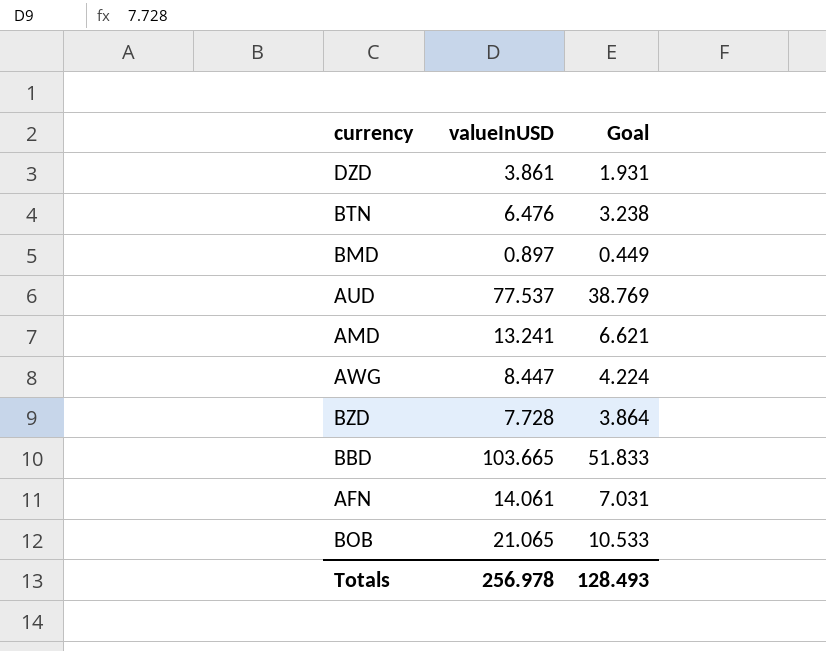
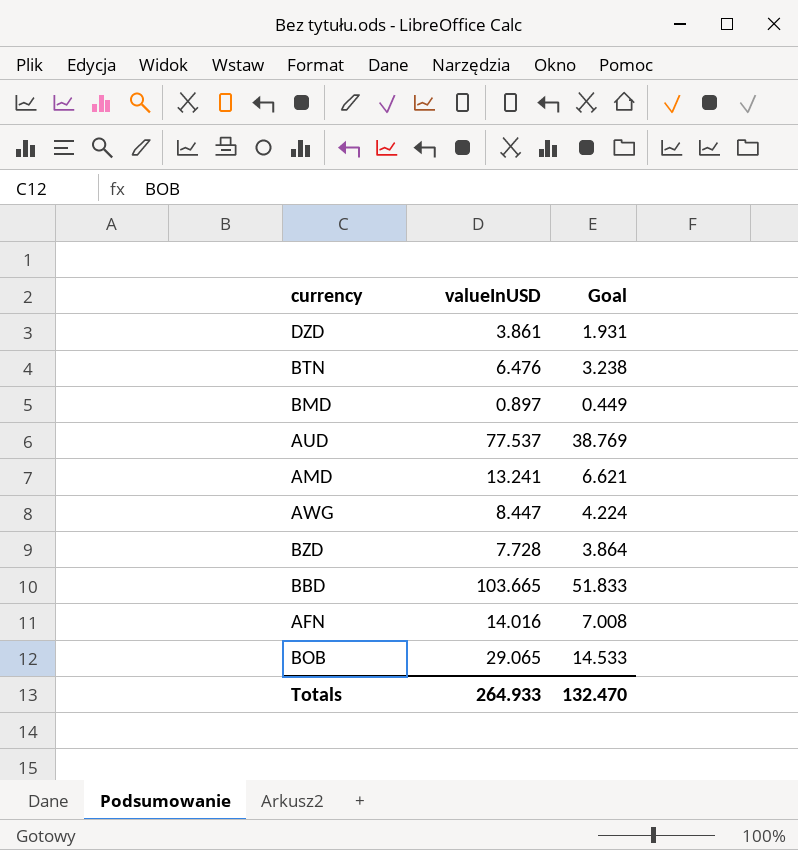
AFN | valueInUSD: 14.061 -> 14.016
AFN | Goal: 7.031 -> 7.008
BOB | valueInUSD: 21.065 -> 29.065
BOB | Goal: 10.533 -> 14.533
Totals | valueInUSD: 256.978 -> 264.933
Totals | Goal: 128.493 -> 132.470

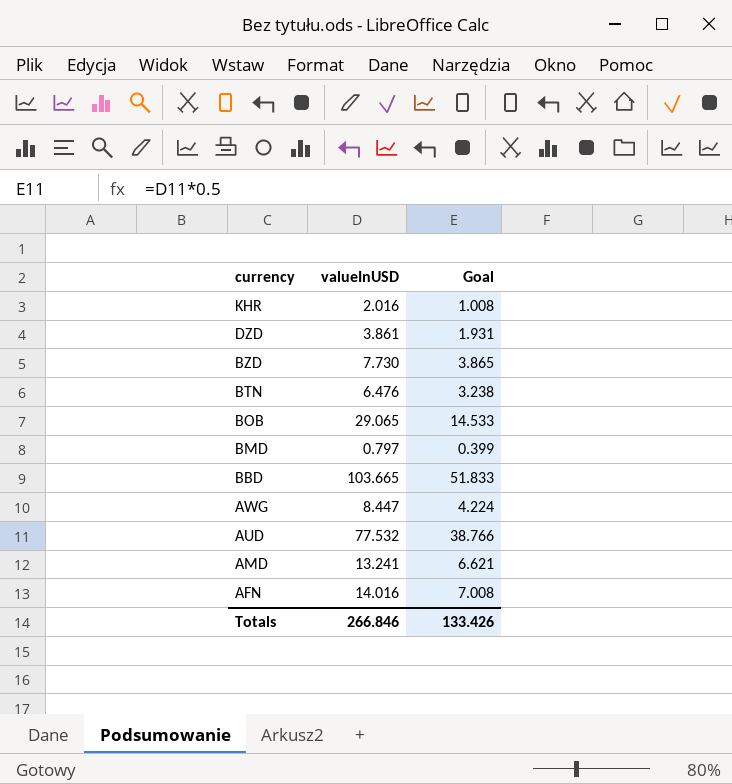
row order: none -> currency descending
row KHR: none -> 2.016 | 1.008
BZD | valueInUSD: 7.728 -> 7.730
BZD | Goal: 3.864 -> 3.865
BMD | valueInUSD: 0.897 -> 0.797
BMD | Goal: 0.449 -> 0.399
AUD | valueInUSD: 77.537 -> 77.532
AUD | Goal: 38.769 -> 38.766
Totals | valueInUSD: 264.933 -> 266.846
Totals | Goal: 132.470 -> 133.426

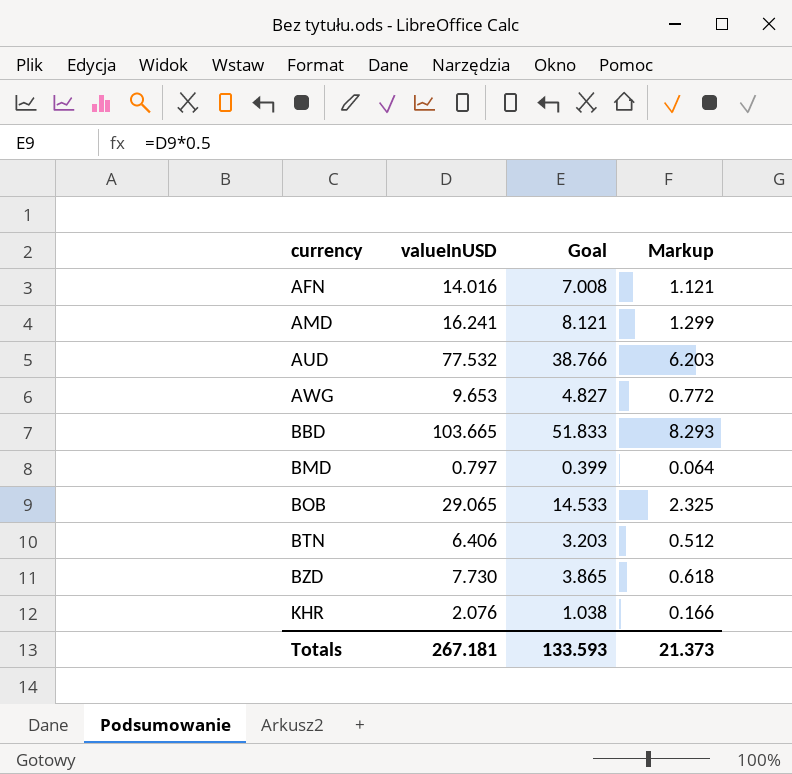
row order: currency descending -> currency ascending
column Markup | formula: none -> [valueInUSD] * 0.08
row DZD: 3.861 | 1.931 -> none
AMD | valueInUSD: 13.241 -> 16.241
AMD | Goal: 6.621 -> 8.121
AWG | valueInUSD: 8.447 -> 9.653
AWG | Goal: 4.224 -> 4.827
BTN | valueInUSD: 6.476 -> 6.406
BTN | Goal: 3.238 -> 3.203
KHR | valueInUSD: 2.016 -> 2.076
KHR | Goal: 1.008 -> 1.038
Totals | valueInUSD: 266.846 -> 267.181
Totals | Goal: 133.426 -> 133.593

